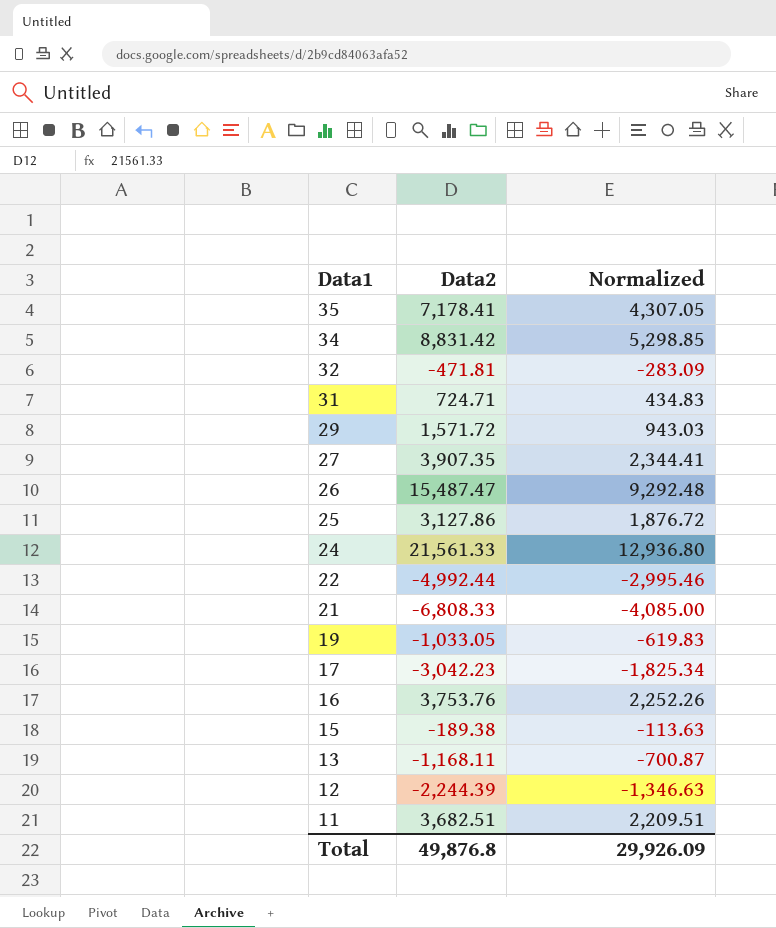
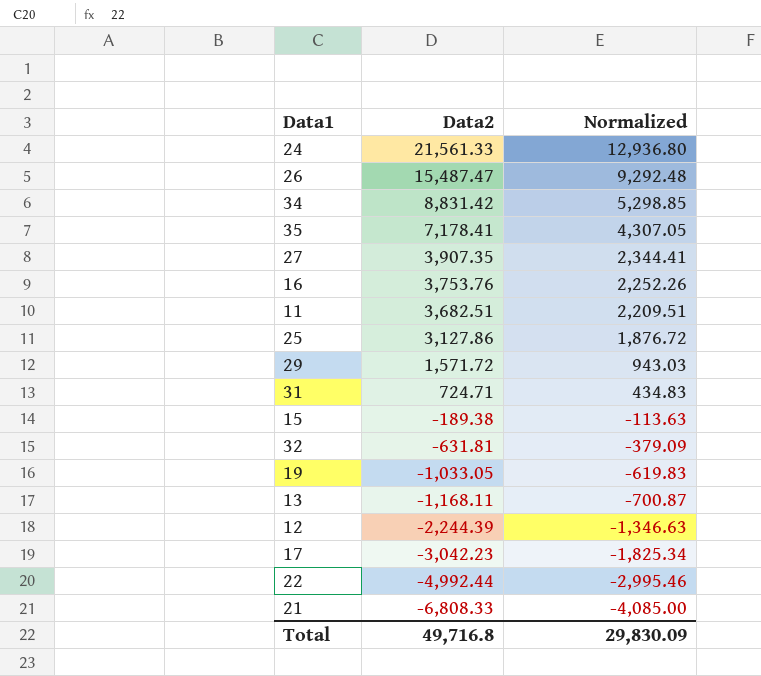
row order: Data1 descending -> Data2 descending
32 | Data2: -471.81 -> -631.81
32 | Normalized: -283.09 -> -379.09
Total | Data2: 49,876.8 -> 49,716.8
Total | Normalized: 29,926.09 -> 29,830.09

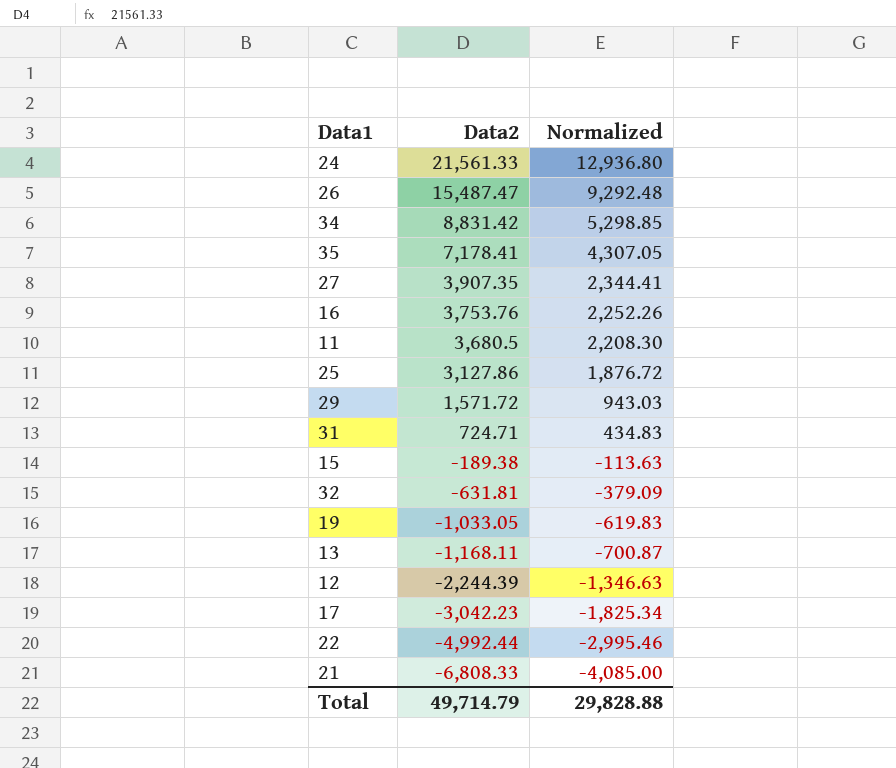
11 | Data2: 3,682.51 -> 3,680.5
11 | Normalized: 2,209.51 -> 2,208.30
Total | Data2: 49,716.8 -> 49,714.79
Total | Normalized: 29,830.09 -> 29,828.88

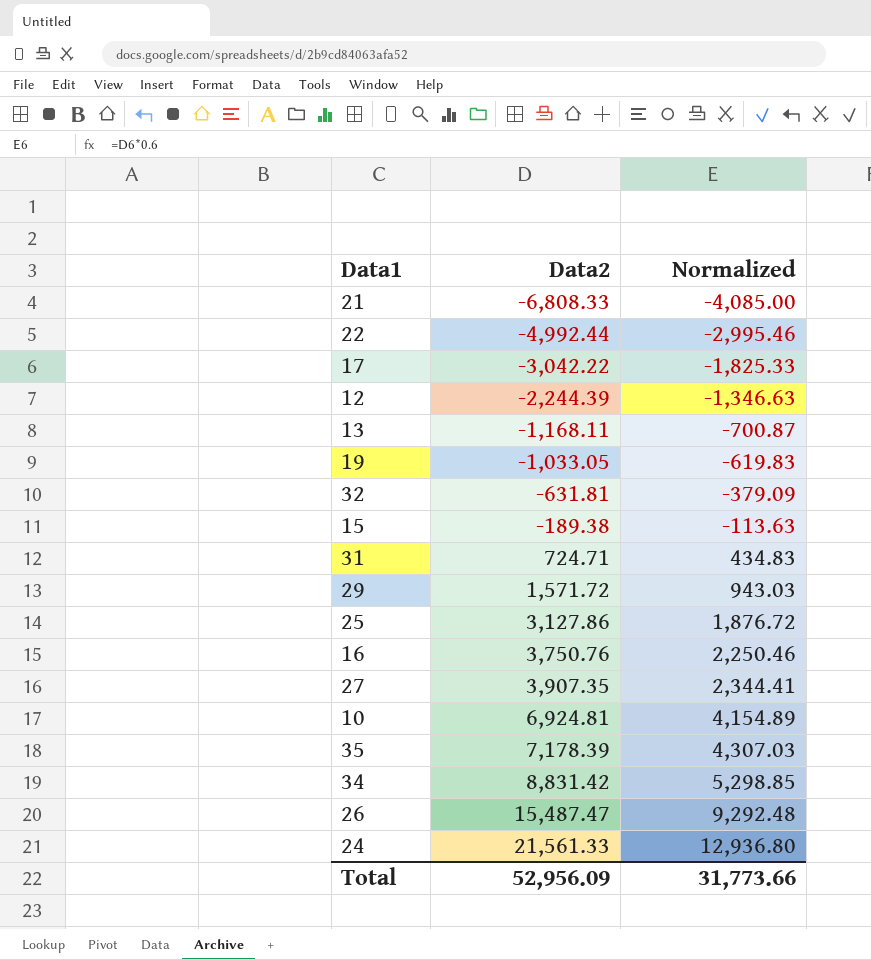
row order: Data2 descending -> Data2 ascending
row 11: 3,680.5 | 2,208.30 -> none
17 | Data2: -3,042.23 -> -3,042.22
17 | Normalized: -1,825.34 -> -1,825.33
16 | Data2: 3,753.76 -> 3,750.76
16 | Normalized: 2,252.26 -> 2,250.46
row 10: none -> 6,924.81 | 4,154.89
35 | Data2: 7,178.41 -> 7,178.39
35 | Normalized: 4,307.05 -> 4,307.03
Total | Data2: 49,714.79 -> 52,956.09
Total | Normalized: 29,828.88 -> 31,773.66

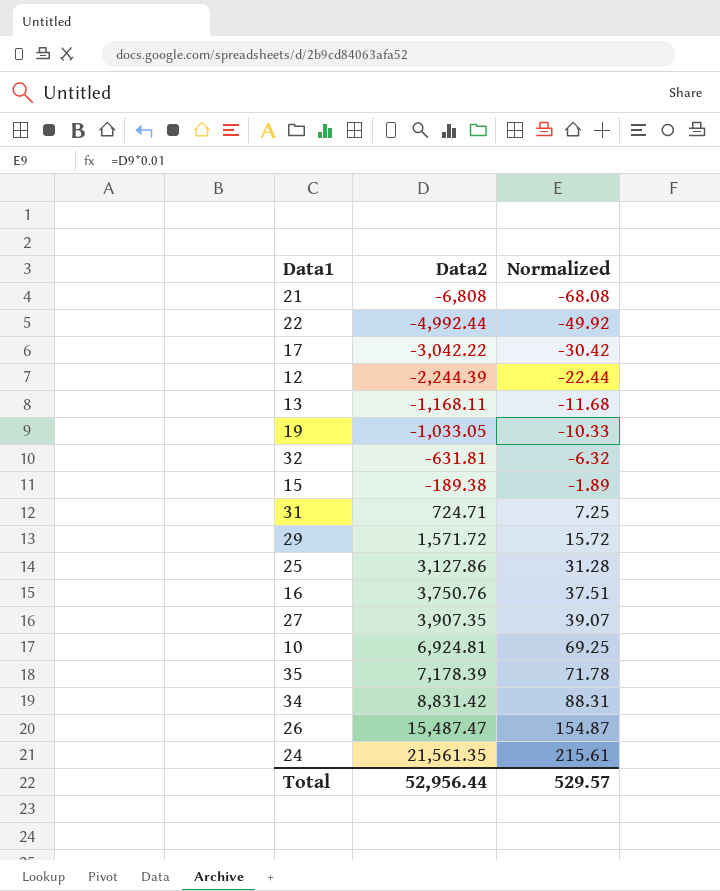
column Normalized | formula: [Data2] * 0.6 -> [Data2] * 0.01
21 | Data2: -6,808.33 -> -6,808
24 | Data2: 21,561.33 -> 21,561.35
Total | Data2: 52,956.09 -> 52,956.44
Total | Normalized: 31,773.66 -> 529.57

